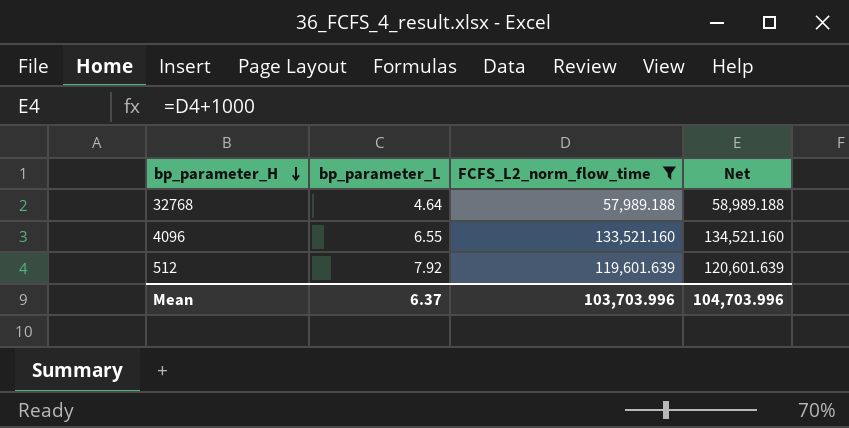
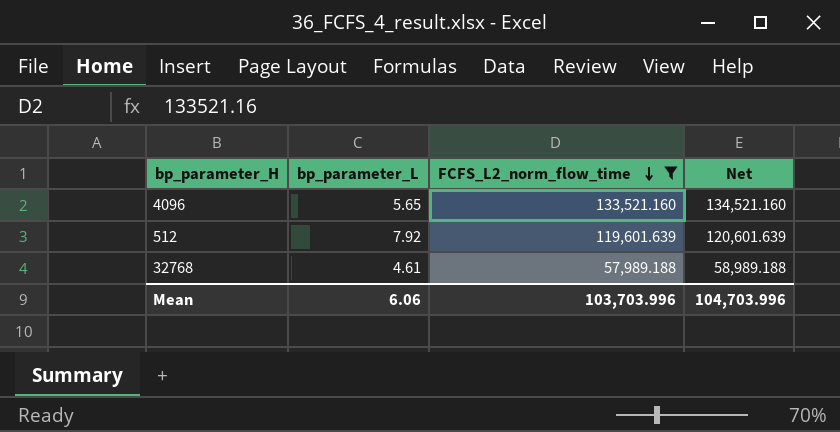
row order: bp_parameter_H descending -> FCFS_L2_norm_flow_time descending
4096 | bp_parameter_L: 6.55 -> 5.65
32768 | bp_parameter_L: 4.64 -> 4.61
Mean | bp_parameter_L: 6.37 -> 6.06

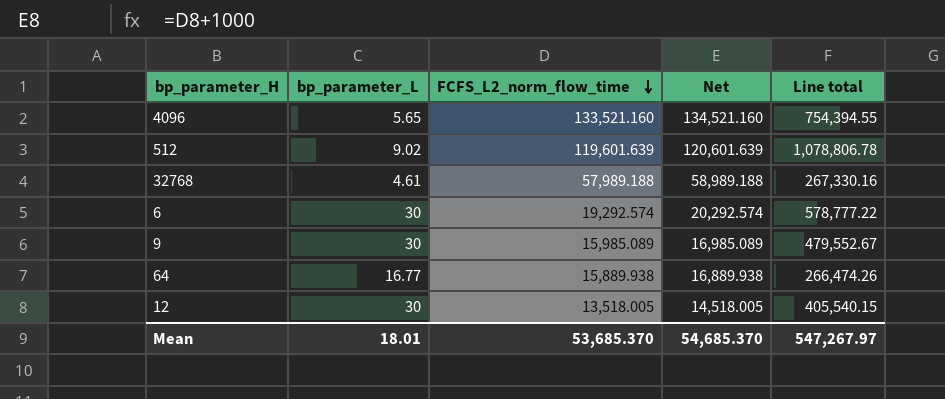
filter: FCFS_L2_norm_flow_time >= 57,989.188 -> none
column Line total | formula: none -> [bp_parameter_L] * [FCFS_L2_norm_flow_time]
512 | bp_parameter_L: 7.92 -> 9.02
Mean | bp_parameter_L: 6.06 -> 18.01
Mean | FCFS_L2_norm_flow_time: 103,703.996 -> 53,685.370
Mean | Net: 104,703.996 -> 54,685.370

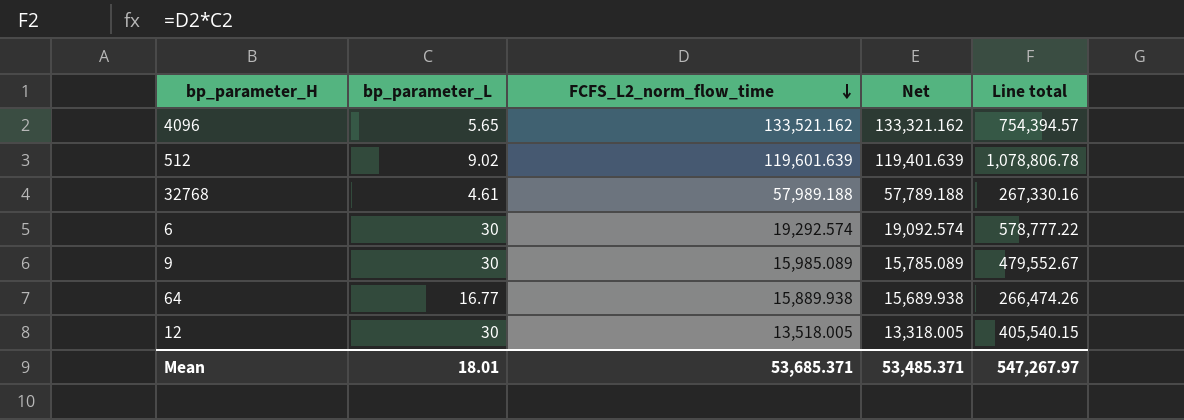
column Net | formula: [FCFS_L2_norm_flow_time] + 1000 -> [FCFS_L2_norm_flow_time] - 200
4096 | FCFS_L2_norm_flow_time: 133,521.160 -> 133,521.162
4096 | Line total: 754,394.55 -> 754,394.57
Mean | FCFS_L2_norm_flow_time: 53,685.370 -> 53,685.371
Mean | Net: 54,685.370 -> 53,485.371

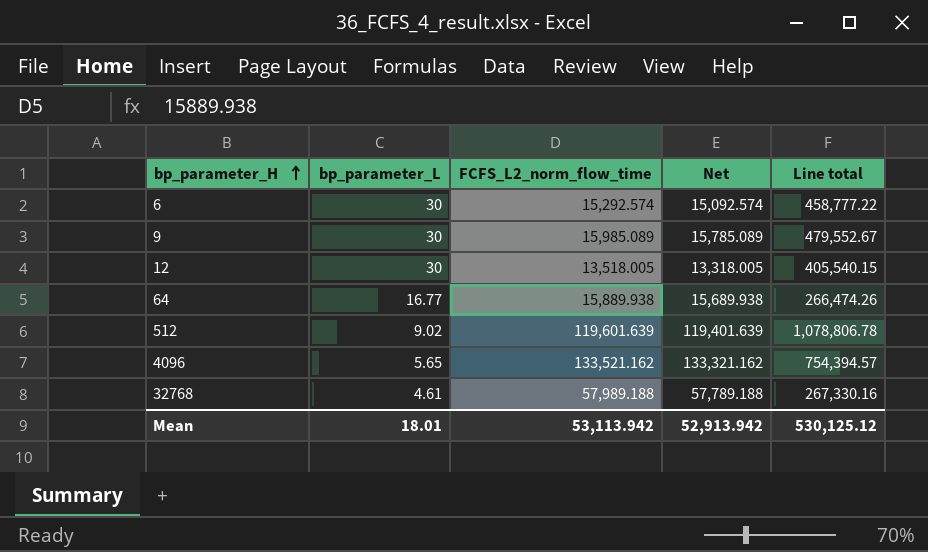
row order: FCFS_L2_norm_flow_time descending -> bp_parameter_H ascending
6 | FCFS_L2_norm_flow_time: 19,292.574 -> 15,292.574
6 | Net: 19,092.574 -> 15,092.574
6 | Line total: 578,777.22 -> 458,777.22
Mean | FCFS_L2_norm_flow_time: 53,685.371 -> 53,113.942
Mean | Net: 53,485.371 -> 52,913.942
Mean | Line total: 547,267.97 -> 530,125.12

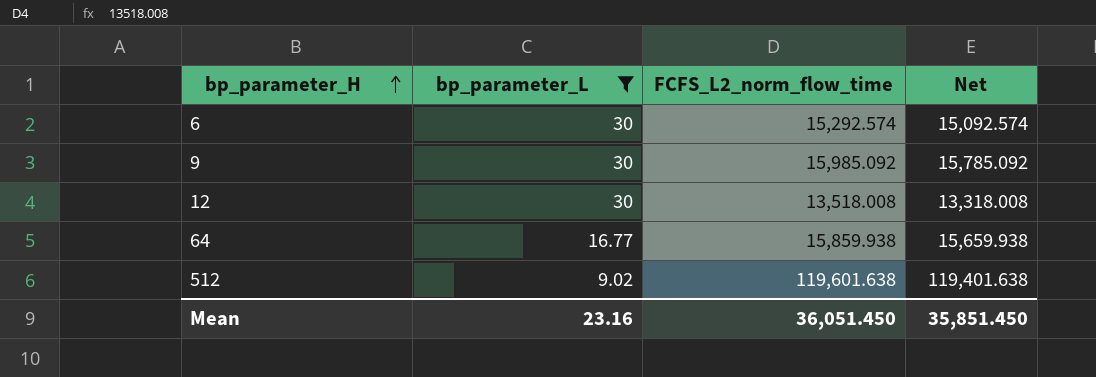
filter: none -> bp_parameter_L >= 9.02
column Line total | formula: [bp_parameter_L] * [FCFS_L2_norm_flow_time] -> none
9 | FCFS_L2_norm_flow_time: 15,985.089 -> 15,985.092
9 | Net: 15,785.089 -> 15,785.092
12 | FCFS_L2_norm_flow_time: 13,518.005 -> 13,518.008
12 | Net: 13,318.005 -> 13,318.008
64 | FCFS_L2_norm_flow_time: 15,889.938 -> 15,859.938
64 | Net: 15,689.938 -> 15,659.938
512 | FCFS_L2_norm_flow_time: 119,601.639 -> 119,601.638
512 | Net: 119,401.639 -> 119,401.638
Mean | bp_parameter_L: 18.01 -> 23.16
Mean | FCFS_L2_norm_flow_time: 53,113.942 -> 36,051.450
Mean | Net: 52,913.942 -> 35,851.450

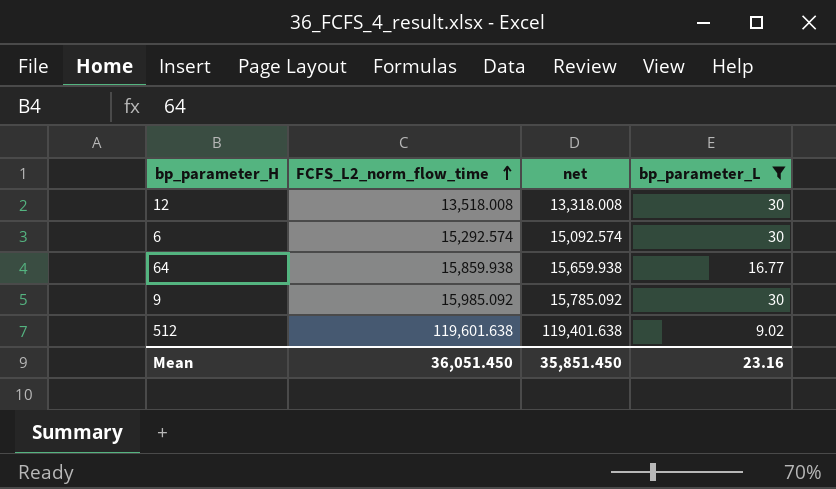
row order: bp_parameter_H ascending -> FCFS_L2_norm_flow_time ascending
column name: Net -> net
column bp_parameter_L | position: 2 -> 4

